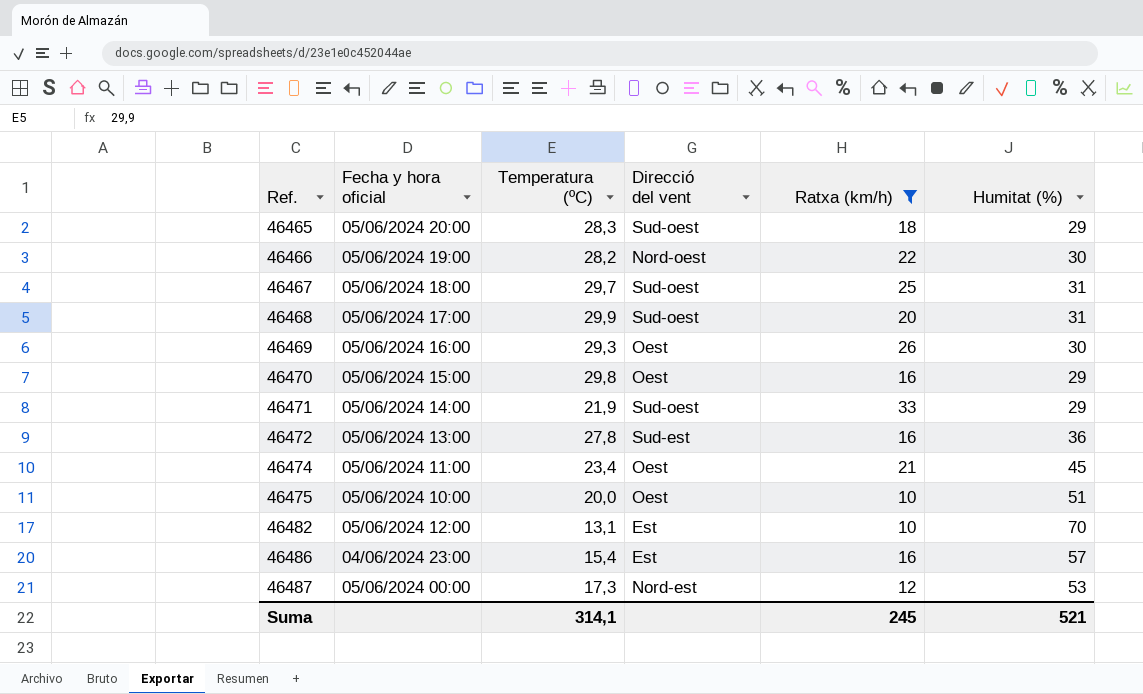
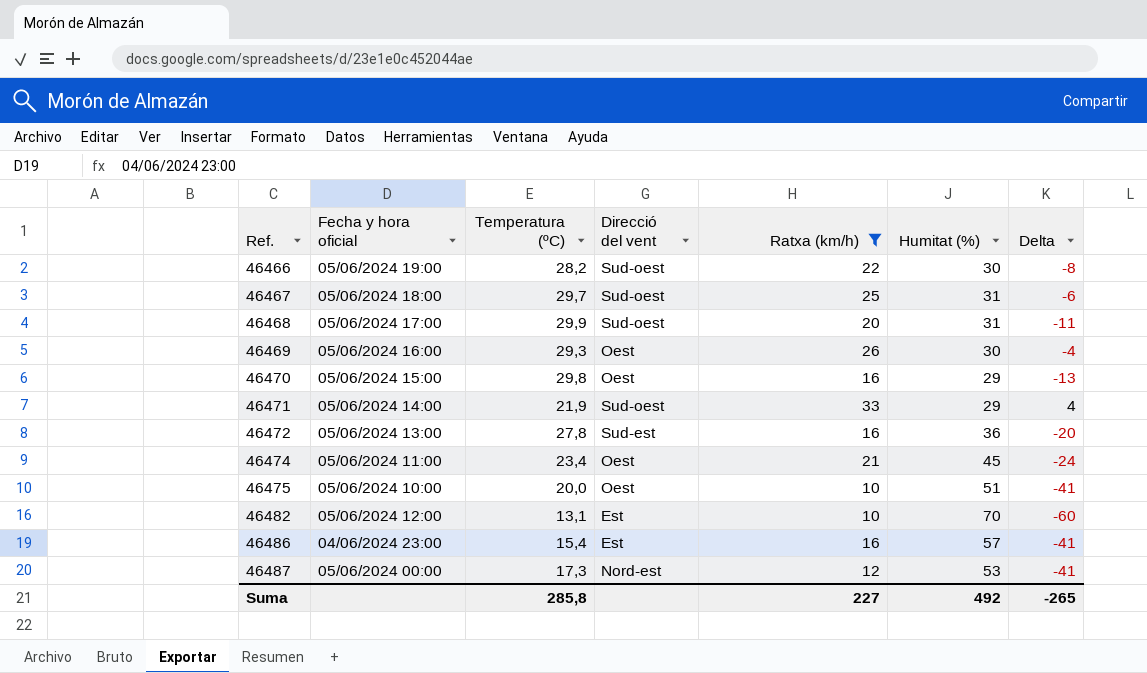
column Delta | formula: none -> [Ratxa (km/h)] - [Humitat (%)]
row 46465: 05/06/2024 20:00 | 28,3 | Sud-oest | 18 | 29 -> none
46466 | Direcció del vent: Nord-oest -> Sud-oest
Suma | Temperatura (ºC): 314,1 -> 285,8
Suma | Ratxa (km/h): 245 -> 227
Suma | Humitat (%): 521 -> 492

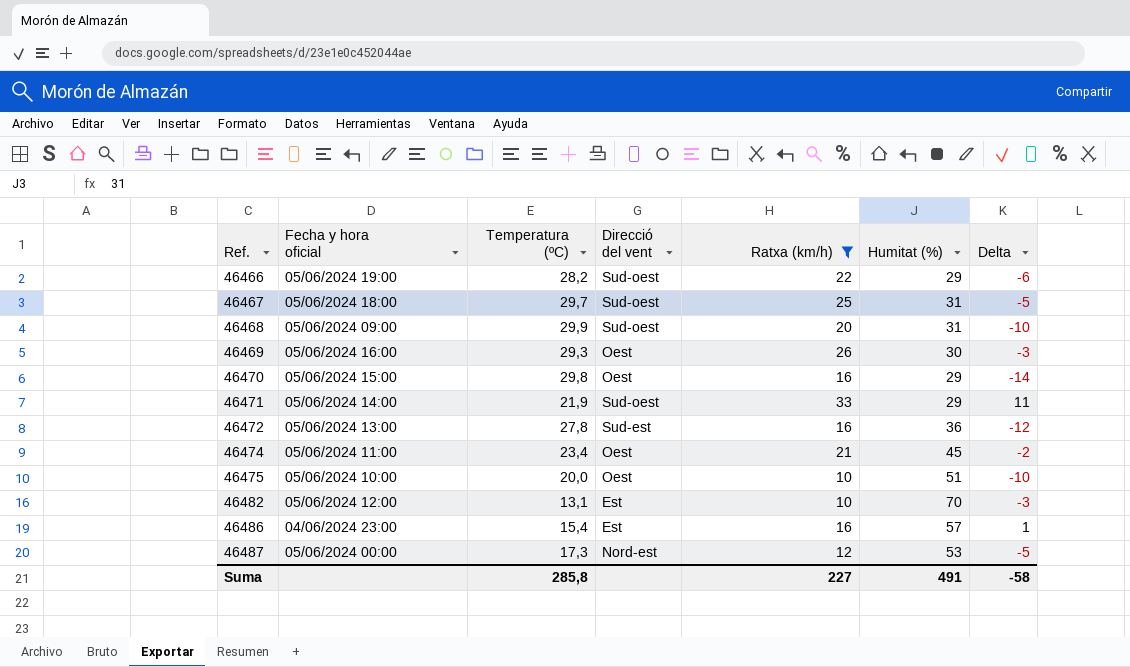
column Delta | formula: [Ratxa (km/h)] - [Humitat (%)] -> [Ratxa (km/h)] - [Temperatura (ºC)]
46466 | Humitat (%): 30 -> 29
46468 | Fecha y hora oficial: 05/06/2024 17:00 -> 05/06/2024 09:00
Suma | Humitat (%): 492 -> 491
Suma | Delta: -265 -> -58

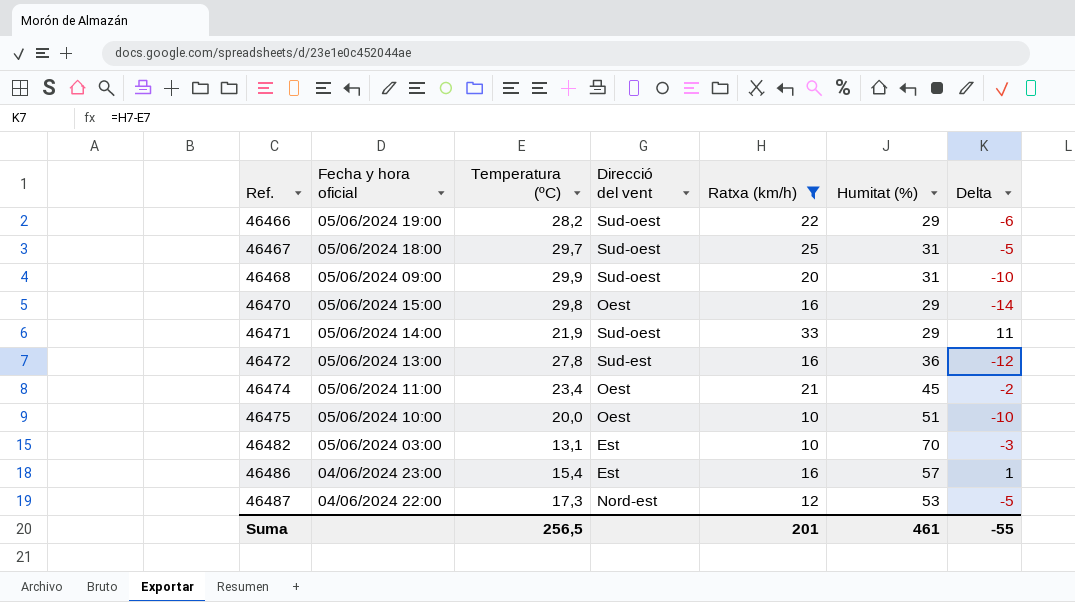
row 46469: 05/06/2024 16:00 | 29,3 | Oest | 26 | 30 | -3 -> none
46482 | Fecha y hora oficial: 05/06/2024 12:00 -> 05/06/2024 03:00
46487 | Fecha y hora oficial: 05/06/2024 00:00 -> 04/06/2024 22:00
Suma | Temperatura (ºC): 285,8 -> 256,5
Suma | Ratxa (km/h): 227 -> 201
Suma | Humitat (%): 491 -> 461
Suma | Delta: -58 -> -55

